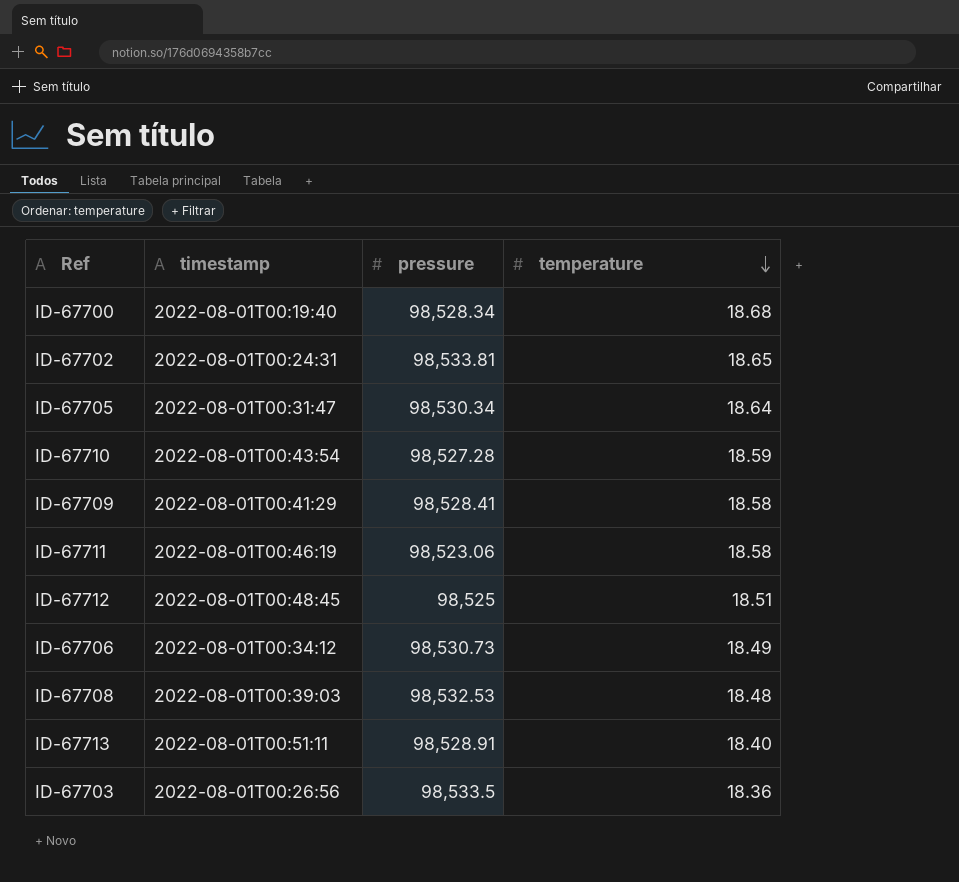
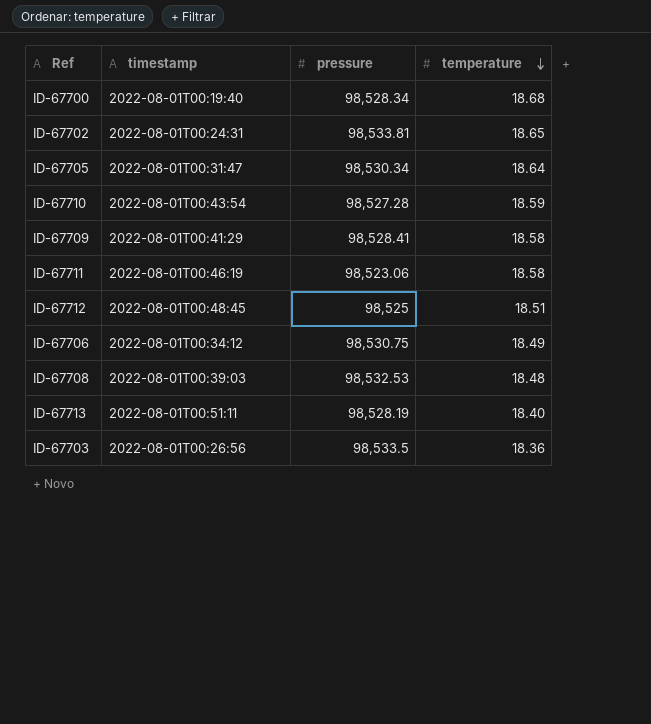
ID-67706 | pressure: 98,530.73 -> 98,530.75
ID-67713 | pressure: 98,528.91 -> 98,528.19

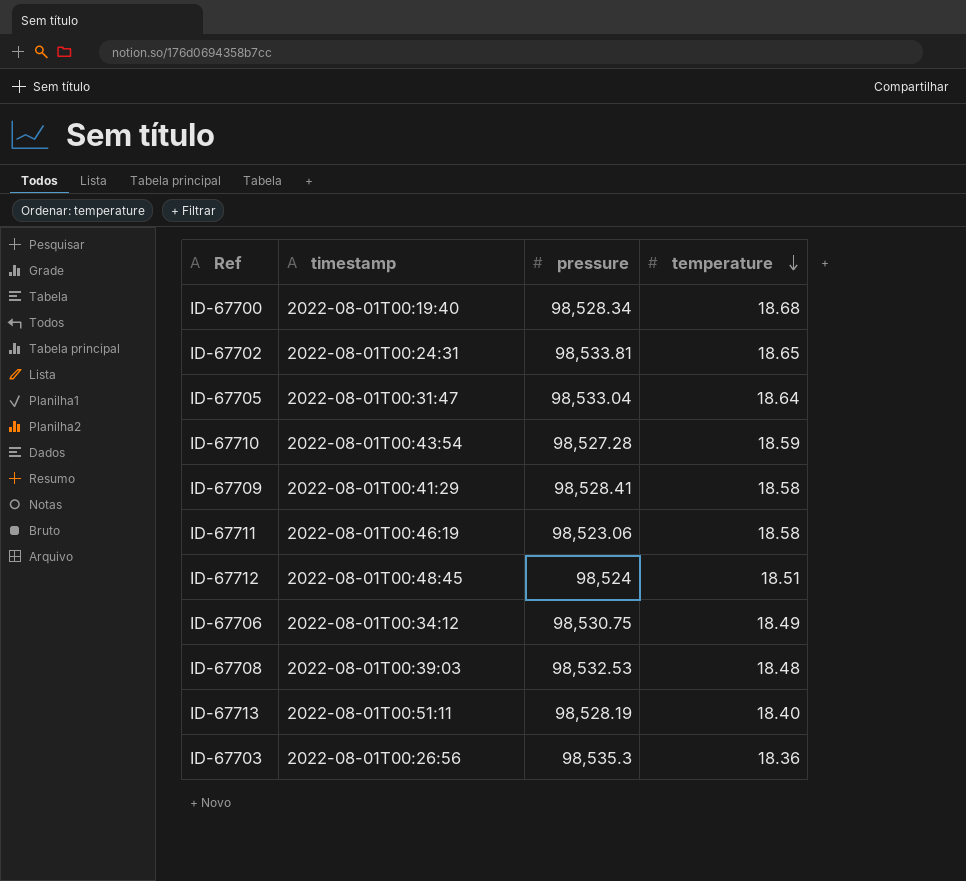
ID-67705 | pressure: 98,530.34 -> 98,533.04
ID-67712 | pressure: 98,525 -> 98,524
ID-67703 | pressure: 98,533.5 -> 98,535.3

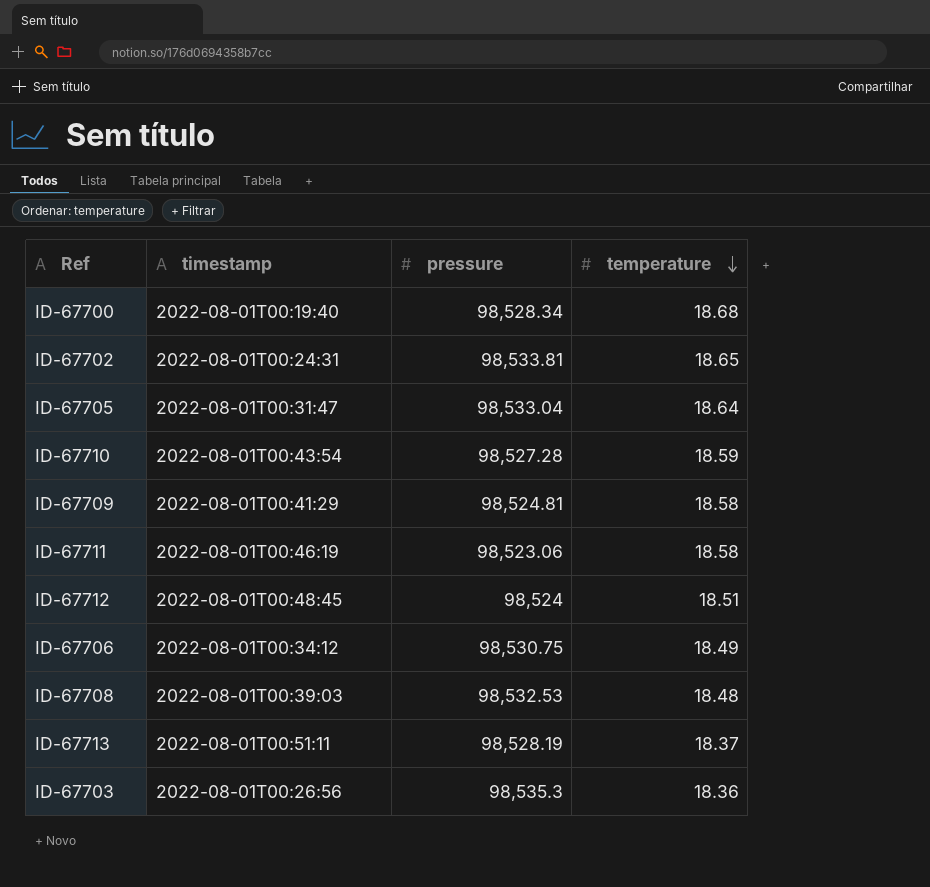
ID-67709 | pressure: 98,528.41 -> 98,524.81
ID-67713 | temperature: 18.40 -> 18.37

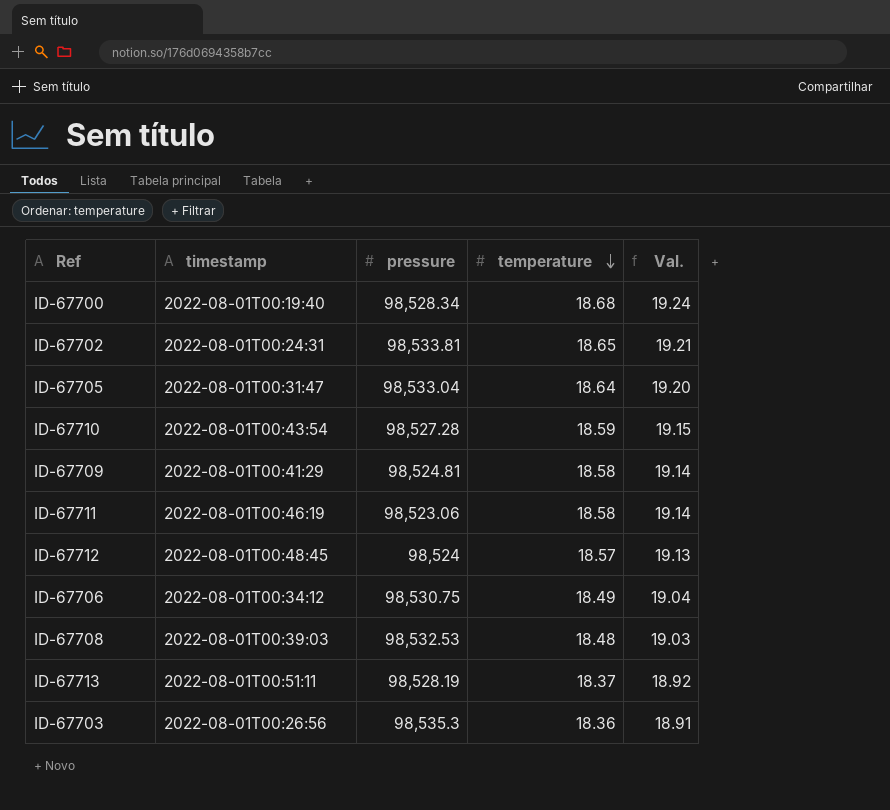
column Val. | formula: none -> [temperature] * 1.03
ID-67712 | temperature: 18.51 -> 18.57

